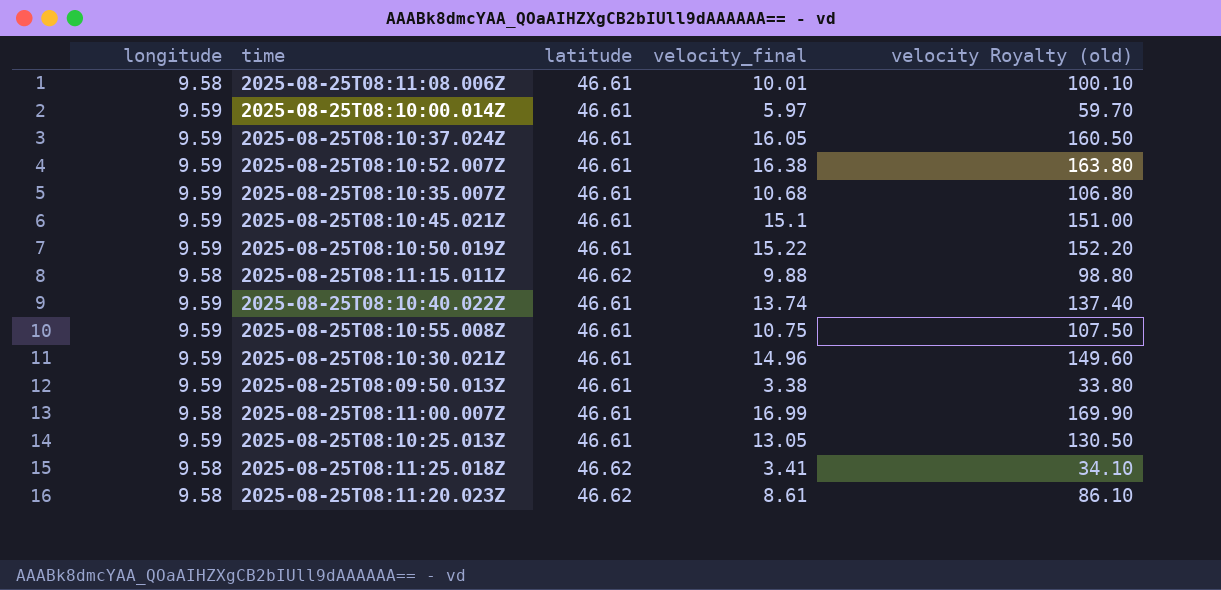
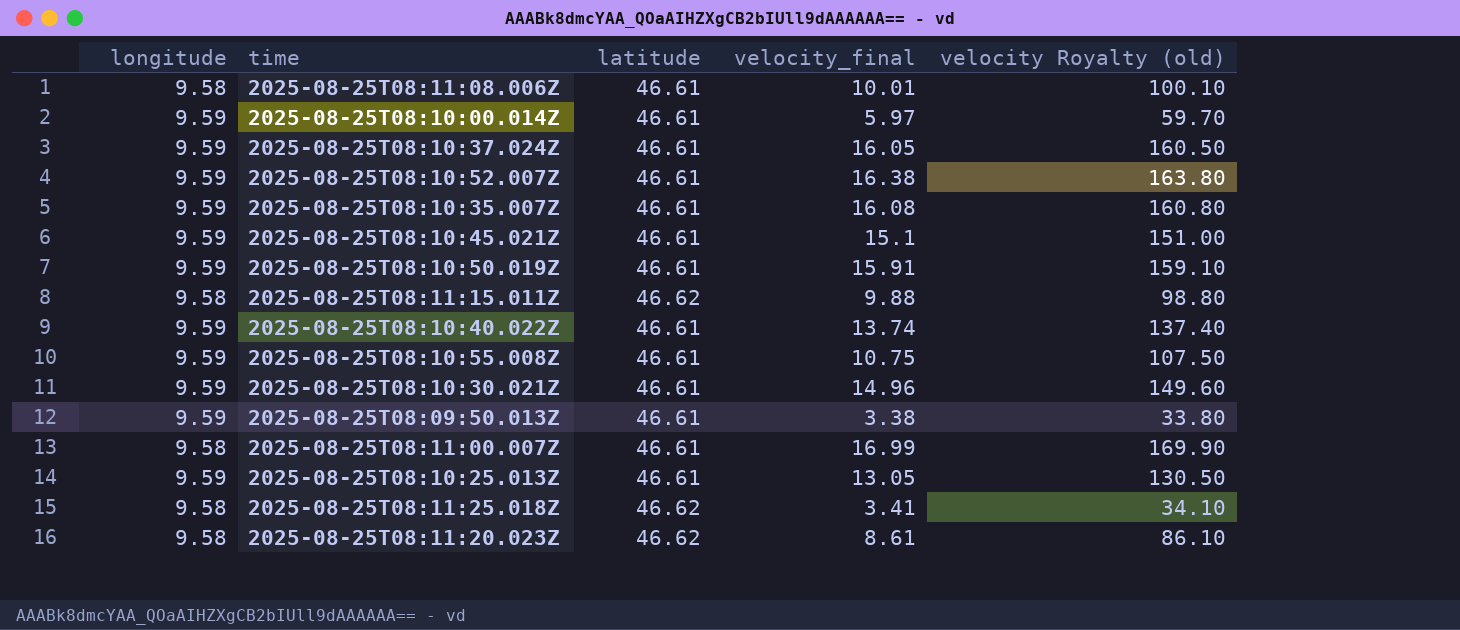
2025-08-25T08:10:35.007Z | velocity_final: 10.68 -> 16.08
2025-08-25T08:10:35.007Z | velocity Royalty (old): 106.80 -> 160.80
2025-08-25T08:10:50.019Z | velocity_final: 15.22 -> 15.91
2025-08-25T08:10:50.019Z | velocity Royalty (old): 152.20 -> 159.10

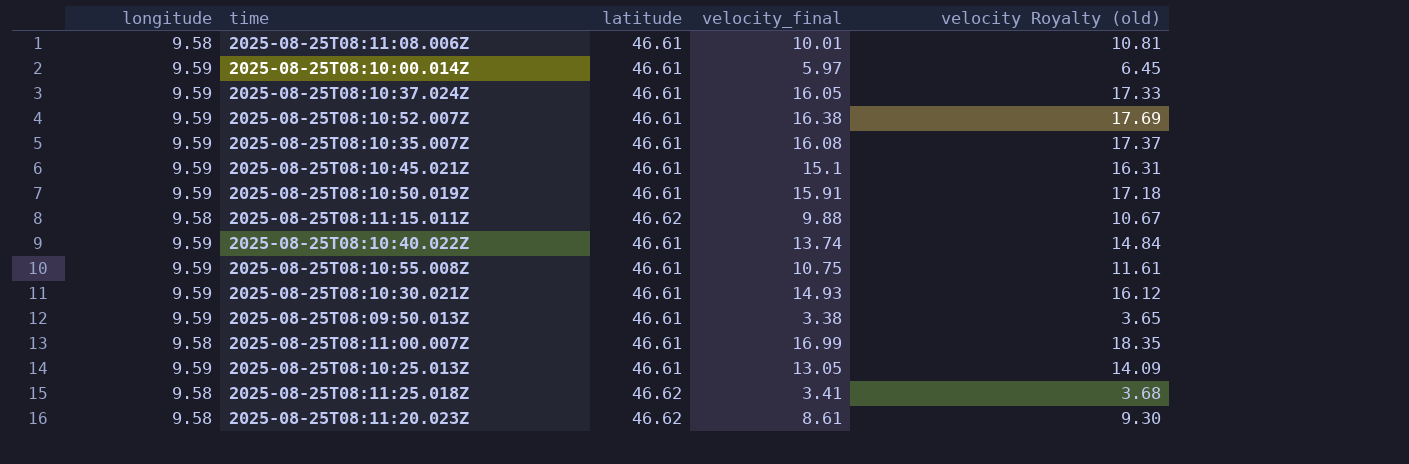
column velocity Royalty (old) | formula: [velocity_final] * 10 -> [velocity_final] * 1.08
2025-08-25T08:10:30.021Z | velocity_final: 14.96 -> 14.93

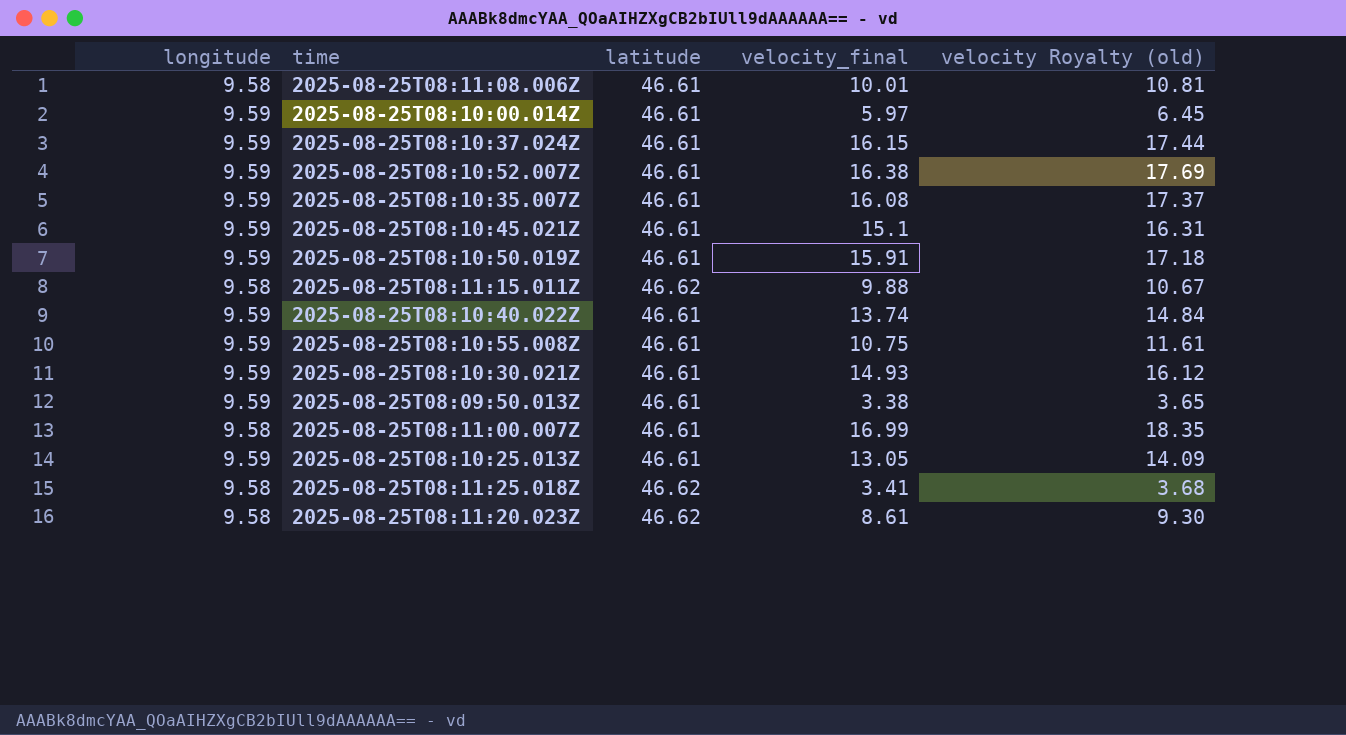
2025-08-25T08:10:37.024Z | velocity_final: 16.05 -> 16.15
2025-08-25T08:10:37.024Z | velocity Royalty (old): 17.33 -> 17.44

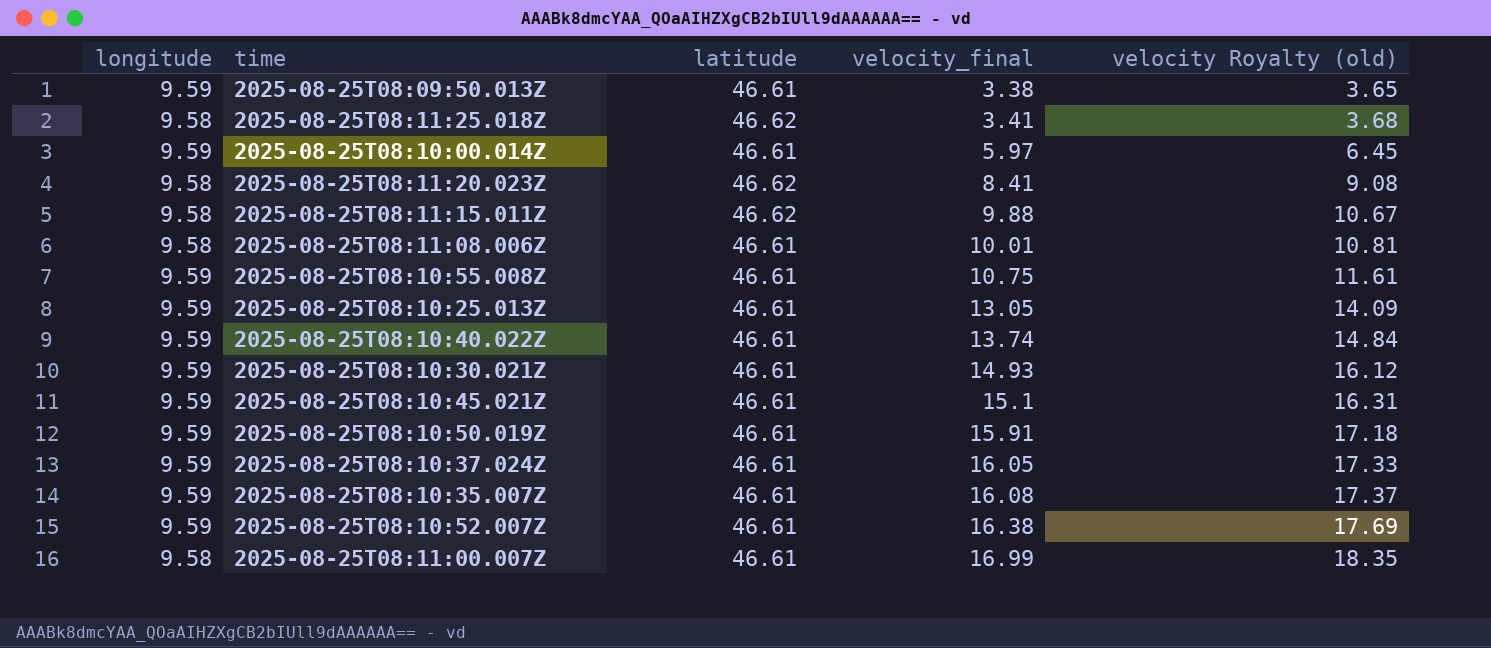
row order: none -> velocity_final ascending
2025-08-25T08:11:20.023Z | velocity_final: 8.61 -> 8.41
2025-08-25T08:11:20.023Z | velocity Royalty (old): 9.30 -> 9.08
2025-08-25T08:10:37.024Z | velocity_final: 16.15 -> 16.05
2025-08-25T08:10:37.024Z | velocity Royalty (old): 17.44 -> 17.33

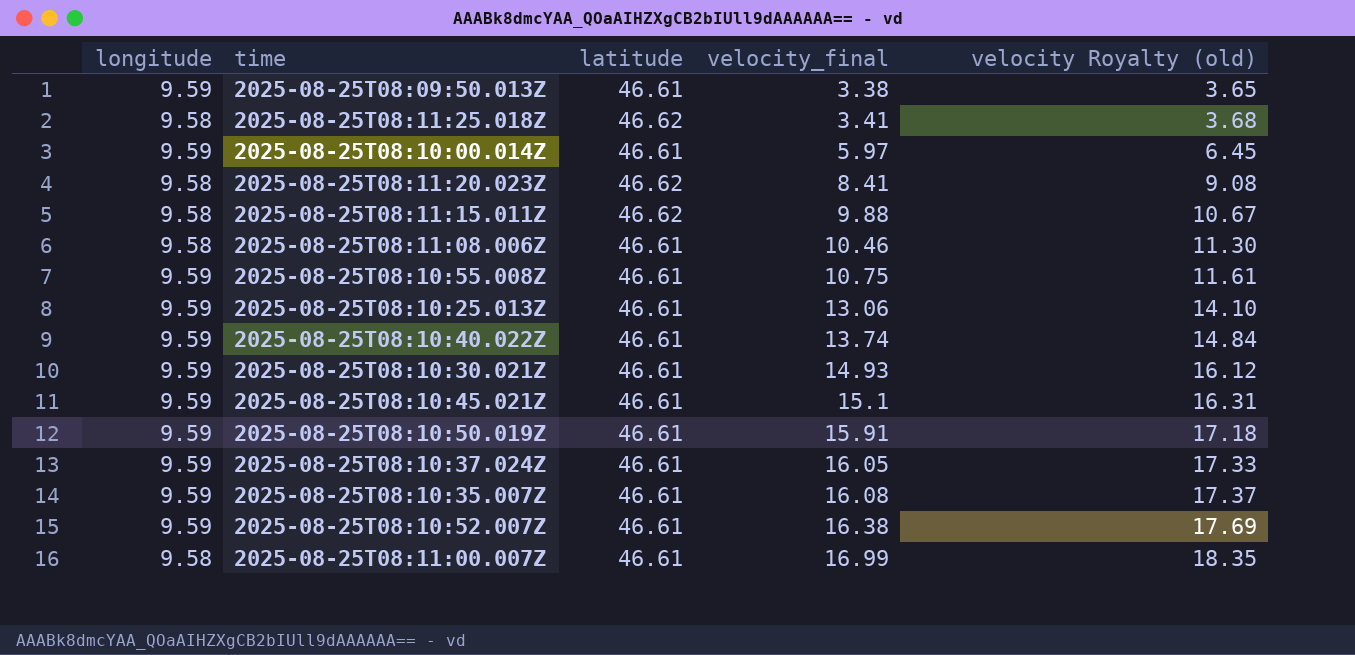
2025-08-25T08:11:08.006Z | velocity_final: 10.01 -> 10.46
2025-08-25T08:11:08.006Z | velocity Royalty (old): 10.81 -> 11.30
2025-08-25T08:10:25.013Z | velocity_final: 13.05 -> 13.06
2025-08-25T08:10:25.013Z | velocity Royalty (old): 14.09 -> 14.10

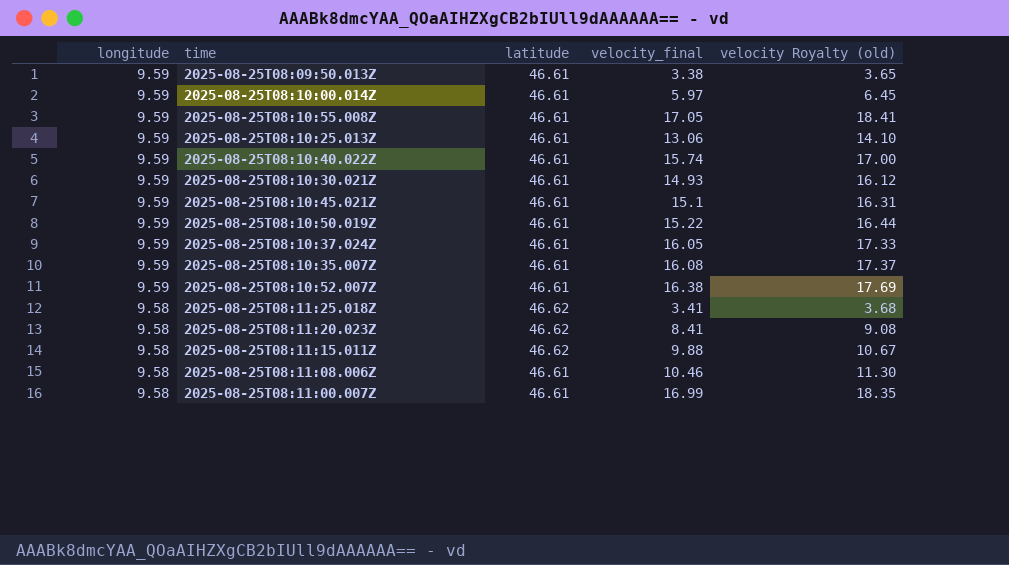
row order: velocity_final ascending -> longitude descending
2025-08-25T08:10:55.008Z | velocity_final: 10.75 -> 17.05
2025-08-25T08:10:55.008Z | velocity Royalty (old): 11.61 -> 18.41
2025-08-25T08:10:40.022Z | velocity_final: 13.74 -> 15.74
2025-08-25T08:10:40.022Z | velocity Royalty (old): 14.84 -> 17.00
2025-08-25T08:10:50.019Z | velocity_final: 15.91 -> 15.22
2025-08-25T08:10:50.019Z | velocity Royalty (old): 17.18 -> 16.44

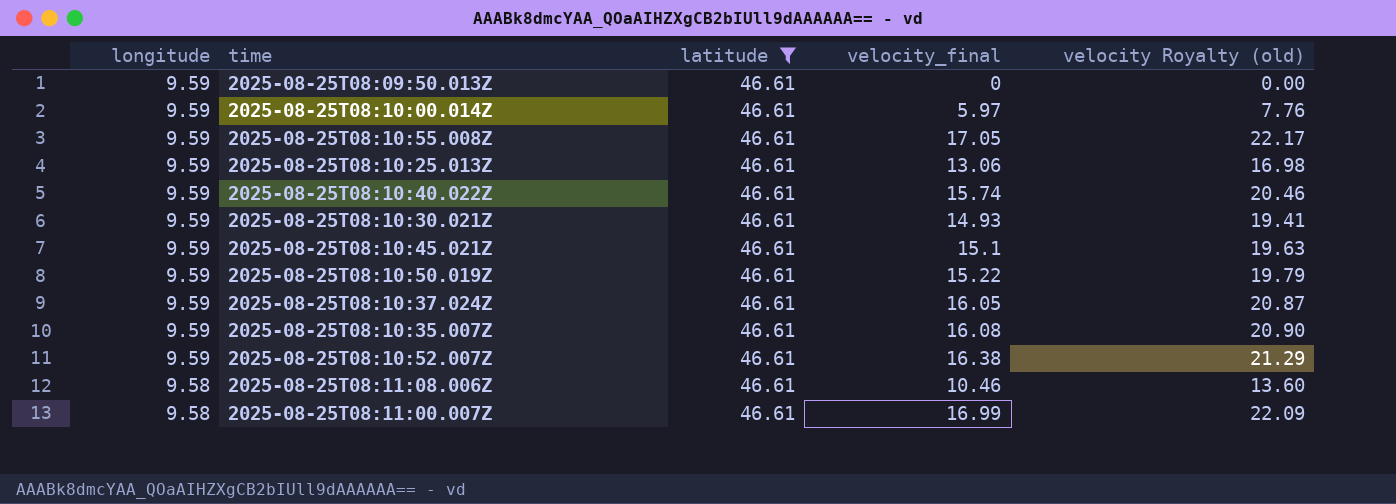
filter: none -> latitude = 46.61
column velocity Royalty (old) | formula: [velocity_final] * 1.08 -> [velocity_final] * 1.3
2025-08-25T08:09:50.013Z | velocity_final: 3.38 -> 0

